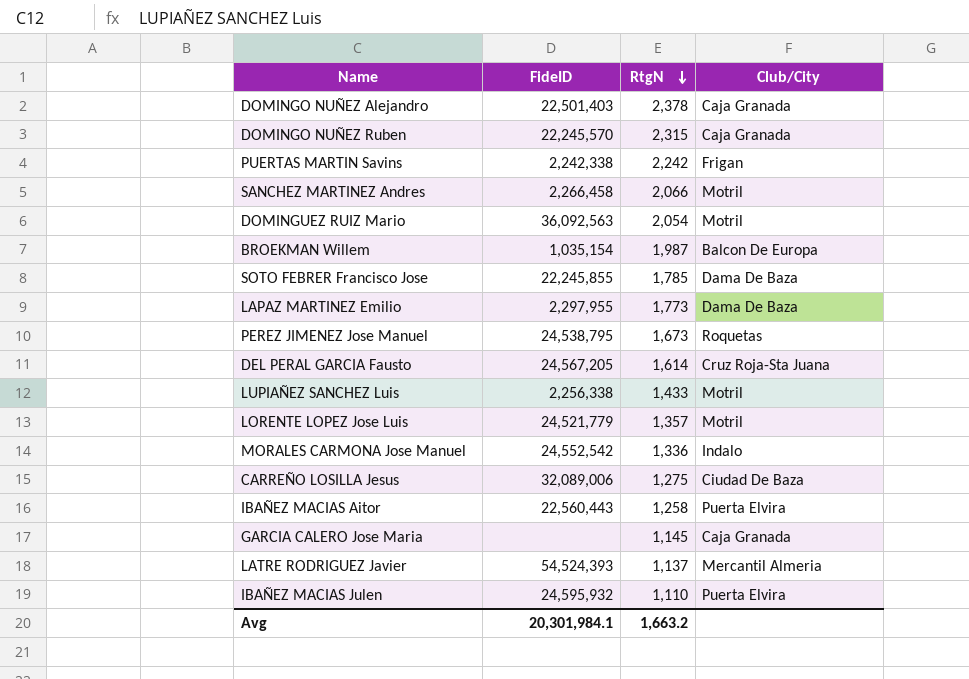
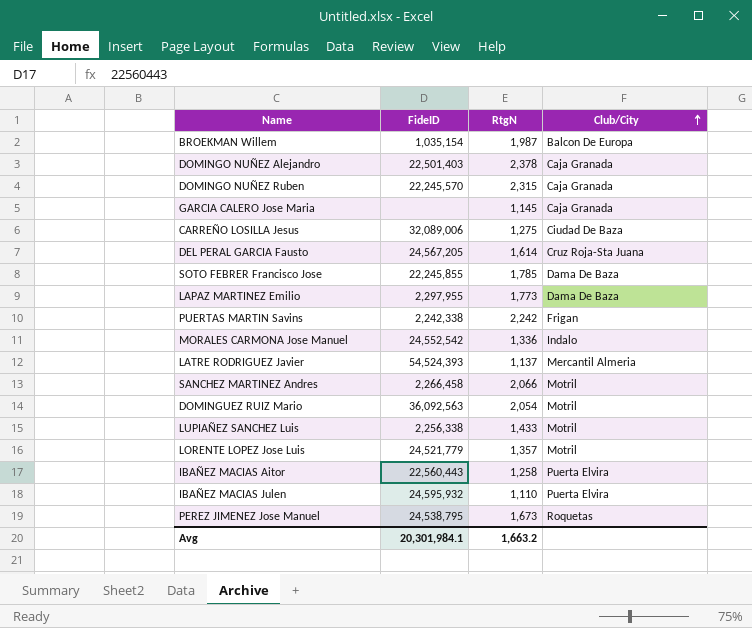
row order: RtgN descending -> Club/City ascending

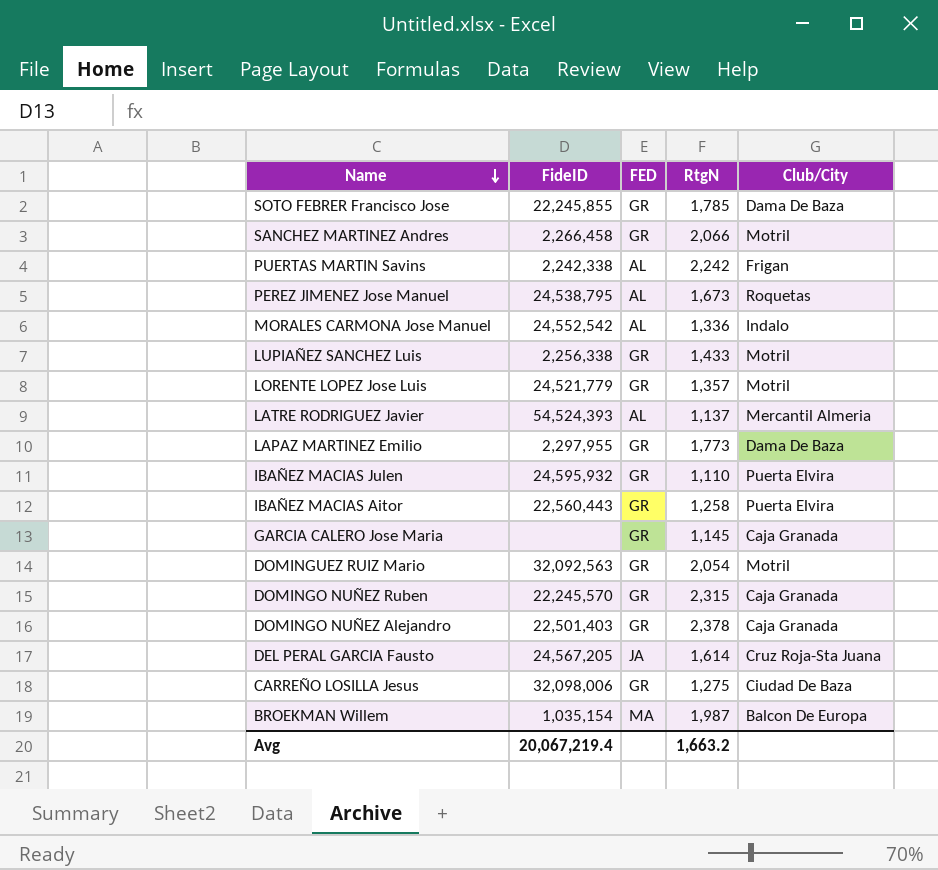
row order: Club/City ascending -> Name descending
column FED | position: none -> 3
DOMINGUEZ RUIZ Mario | FideID: 36,092,563 -> 32,092,563
CARREÑO LOSILLA Jesus | FideID: 32,089,006 -> 32,098,006
Avg | FideID: 20,301,984.1 -> 20,067,219.4

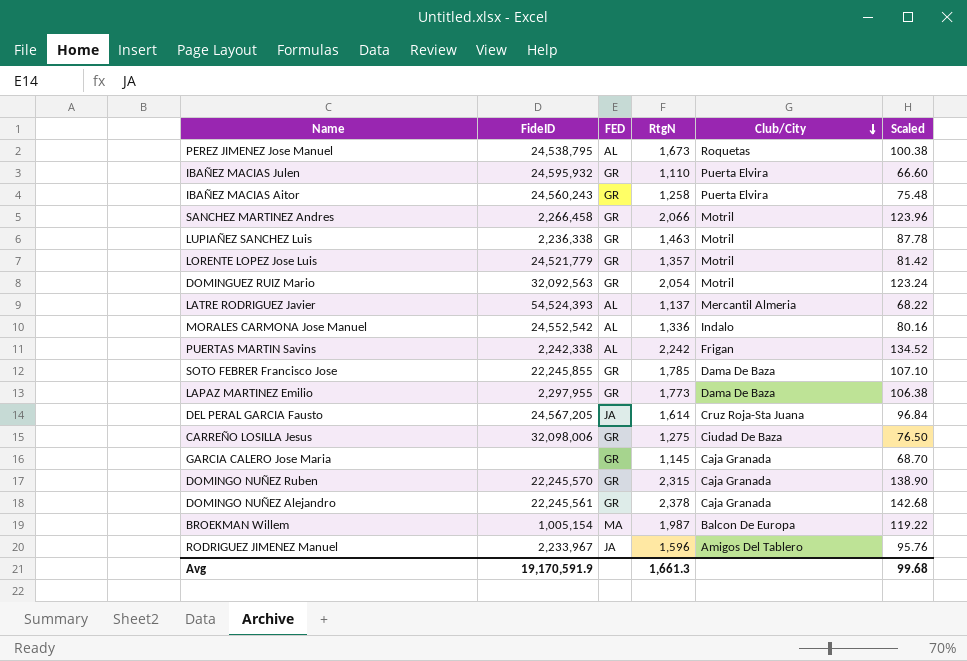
row order: Name descending -> Club/City descending
column Scaled | formula: none -> [RtgN] * 0.06
IBAÑEZ MACIAS Aitor | FideID: 22,560,443 -> 24,560,243
LUPIAÑEZ SANCHEZ Luis | FideID: 2,256,338 -> 2,236,338
LUPIAÑEZ SANCHEZ Luis | RtgN: 1,433 -> 1,463
DOMINGO NUÑEZ Alejandro | FideID: 22,501,403 -> 22,245,561
BROEKMAN Willem | FideID: 1,035,154 -> 1,005,154
row RODRIGUEZ JIMENEZ Manuel: none -> 2,233,967 | JA | 1,596 | Amigos Del Tablero | 95.76
Avg | FideID: 20,067,219.4 -> 19,170,591.9
Avg | RtgN: 1,663.2 -> 1,661.3

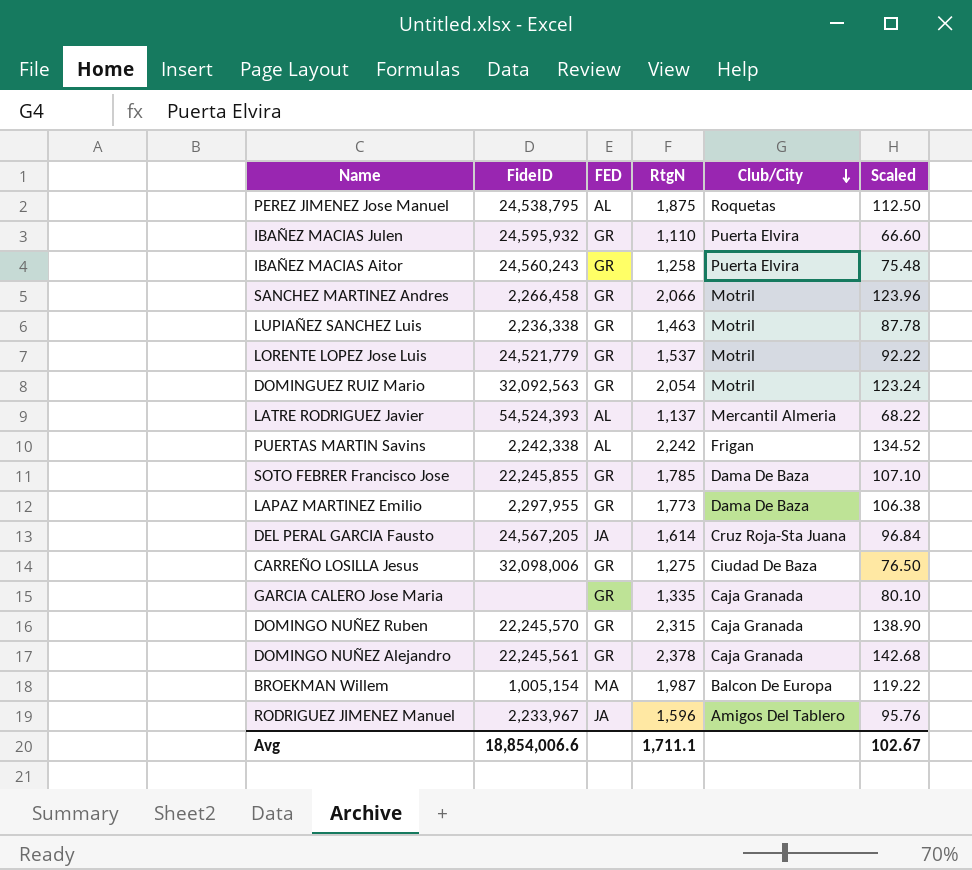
row MORALES CARMONA Jose Manuel: 24,552,542 | AL | 1,336 | Indalo | 80.16 -> none
PEREZ JIMENEZ Jose Manuel | RtgN: 1,673 -> 1,875
PEREZ JIMENEZ Jose Manuel | Scaled: 100.38 -> 112.50
LORENTE LOPEZ Jose Luis | RtgN: 1,357 -> 1,537
LORENTE LOPEZ Jose Luis | Scaled: 81.42 -> 92.22
GARCIA CALERO Jose Maria | RtgN: 1,145 -> 1,335
GARCIA CALERO Jose Maria | Scaled: 68.70 -> 80.10
Avg | FideID: 19,170,591.9 -> 18,854,006.6
Avg | RtgN: 1,661.3 -> 1,711.1
Avg | Scaled: 99.68 -> 102.67

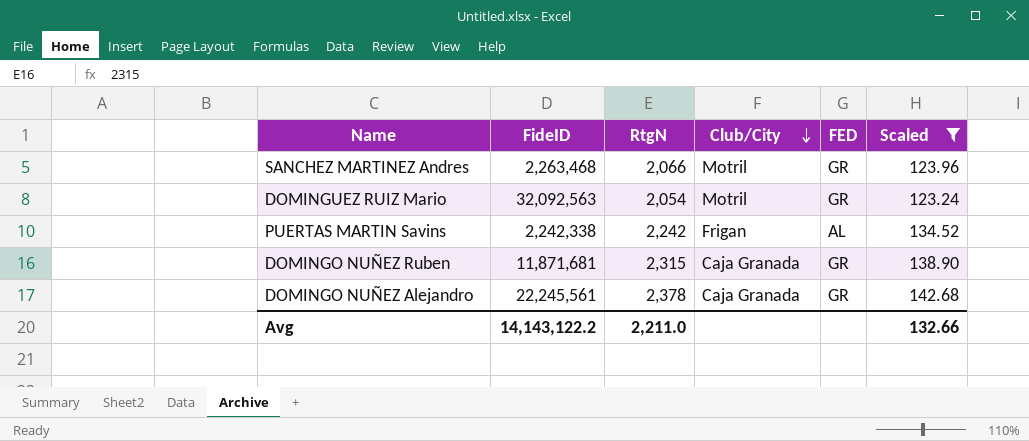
filter: none -> Scaled >= 123.24
column FED | position: 3 -> 5
SANCHEZ MARTINEZ Andres | FideID: 2,266,458 -> 2,263,468
DOMINGO NUÑEZ Ruben | FideID: 22,245,570 -> 11,871,681
Avg | FideID: 18,854,006.6 -> 14,143,122.2
Avg | RtgN: 1,711.1 -> 2,211.0
Avg | Scaled: 102.67 -> 132.66

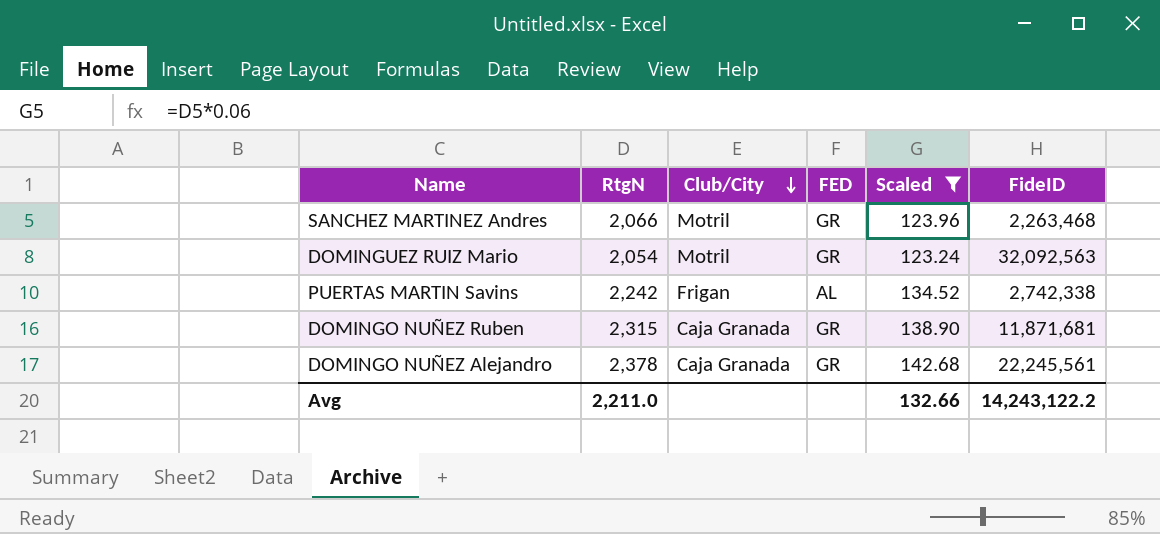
column FideID | position: 2 -> 6
PUERTAS MARTIN Savins | FideID: 2,242,338 -> 2,742,338
Avg | FideID: 14,143,122.2 -> 14,243,122.2

